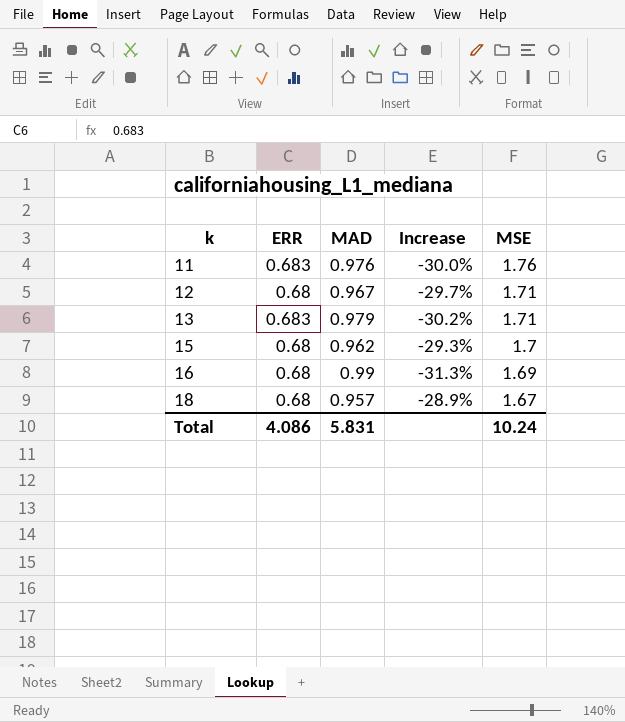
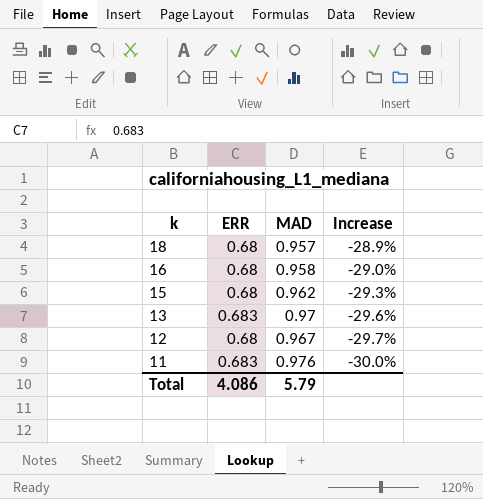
row order: k ascending -> k descending
column MSE | position: 5 -> none
16 | MAD: 0.99 -> 0.958
16 | Increase: -31.3% -> -29.0%
13 | MAD: 0.979 -> 0.97
13 | Increase: -30.2% -> -29.6%
Total | MAD: 5.831 -> 5.79

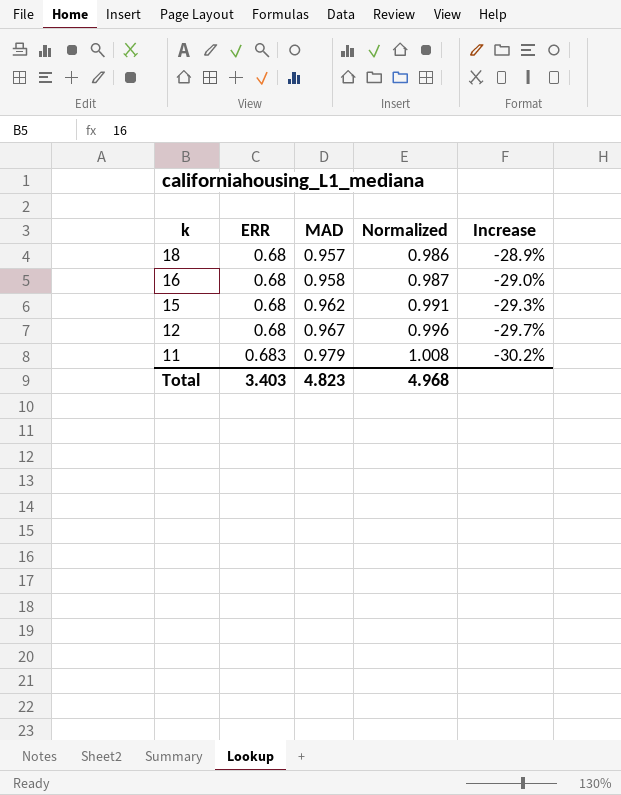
column Normalized | formula: none -> [MAD] * 1.03
row 13: 0.683 | 0.97 | -29.6% -> none
11 | MAD: 0.976 -> 0.979
11 | Increase: -30.0% -> -30.2%
Total | ERR: 4.086 -> 3.403
Total | MAD: 5.79 -> 4.823

